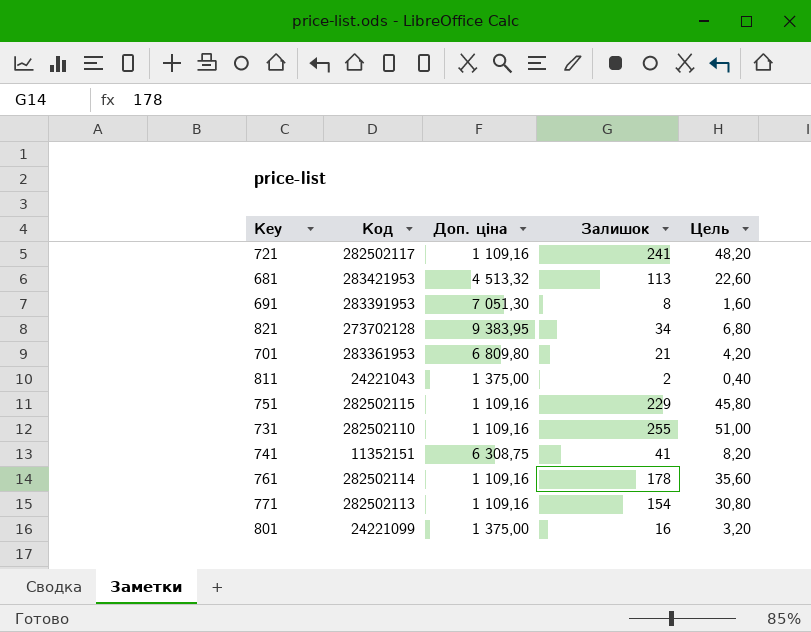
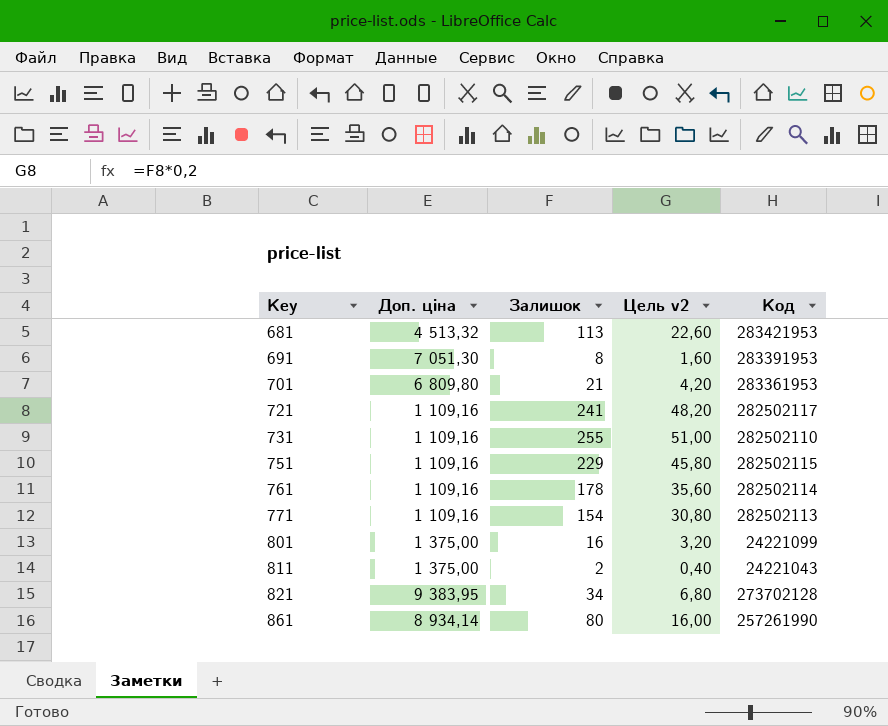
row order: none -> Key ascending
column name: Цель -> Цель v2
column Код | position: 2 -> 5
row 741: 11352151 | 6 308,75 | 41 | 8,20 -> none
row 861: none -> 8 934,14 | 80 | 16,00 | 257261990

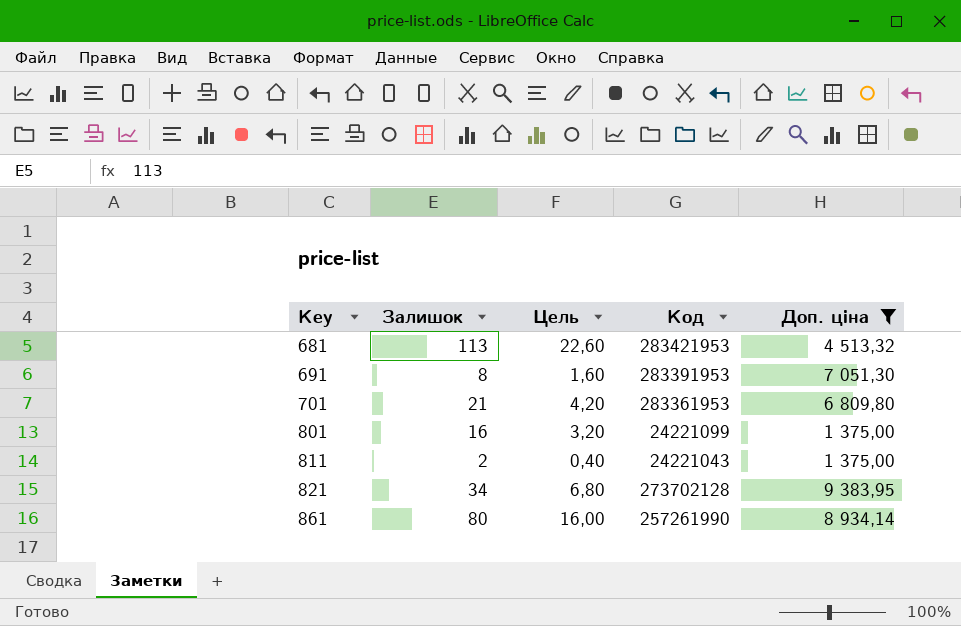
filter: none -> Доп. ціна != 1 109,16
column name: Цель v2 -> Цель
column Доп. ціна | position: 2 -> 5

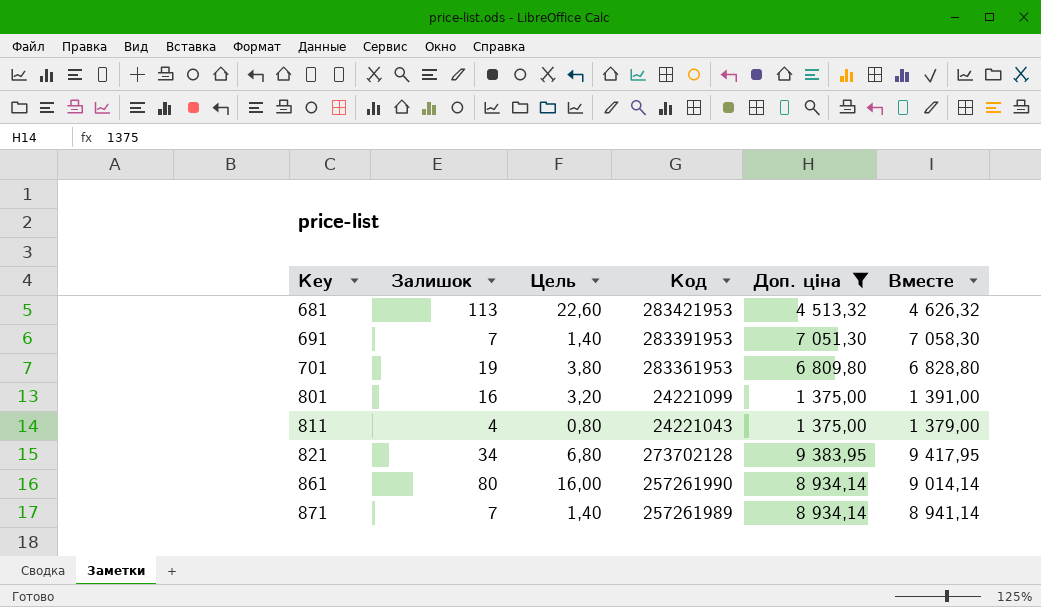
column Вместе | formula: none -> [Залишок] + [Доп. ціна]
691 | Залишок: 8 -> 7
691 | Цель: 1,60 -> 1,40
701 | Залишок: 21 -> 19
701 | Цель: 4,20 -> 3,80
811 | Залишок: 2 -> 4
811 | Цель: 0,40 -> 0,80
row 871: none -> 7 | 1,40 | 257261989 | 8 934,14 | 8 941,14

